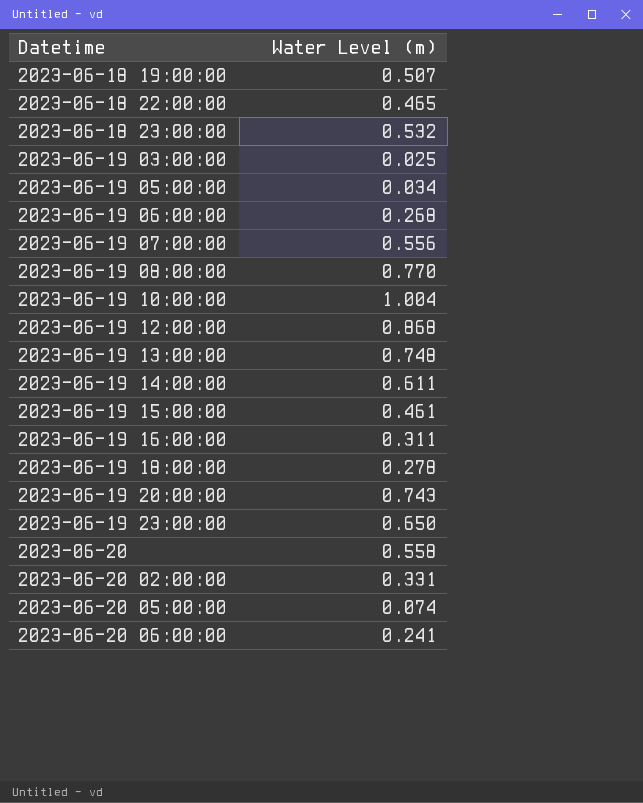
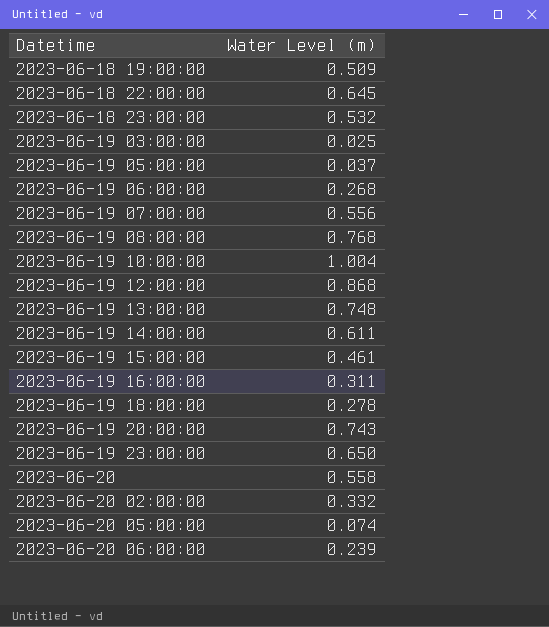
2023-06-18 19:00:00 | Water Level (m): 0.507 -> 0.509
2023-06-18 22:00:00 | Water Level (m): 0.465 -> 0.645
2023-06-19 05:00:00 | Water Level (m): 0.034 -> 0.037
2023-06-19 08:00:00 | Water Level (m): 0.770 -> 0.768
2023-06-20 02:00:00 | Water Level (m): 0.331 -> 0.332
2023-06-20 06:00:00 | Water Level (m): 0.241 -> 0.239

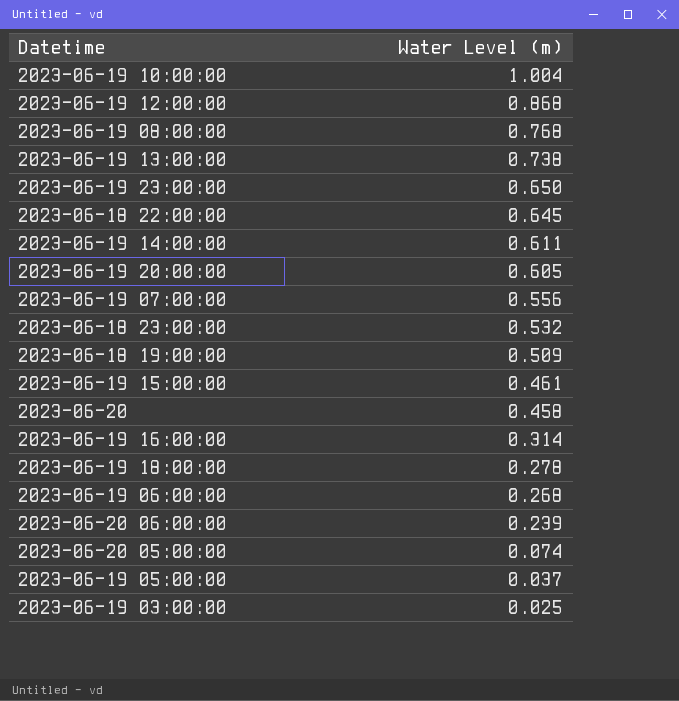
row order: Datetime ascending -> Water Level (m) descending
row 2023-06-20 02:00:00: 0.332 -> none
2023-06-19 13:00:00 | Water Level (m): 0.748 -> 0.738
2023-06-19 20:00:00 | Water Level (m): 0.743 -> 0.605
2023-06-20 | Water Level (m): 0.558 -> 0.458
2023-06-19 16:00:00 | Water Level (m): 0.311 -> 0.314

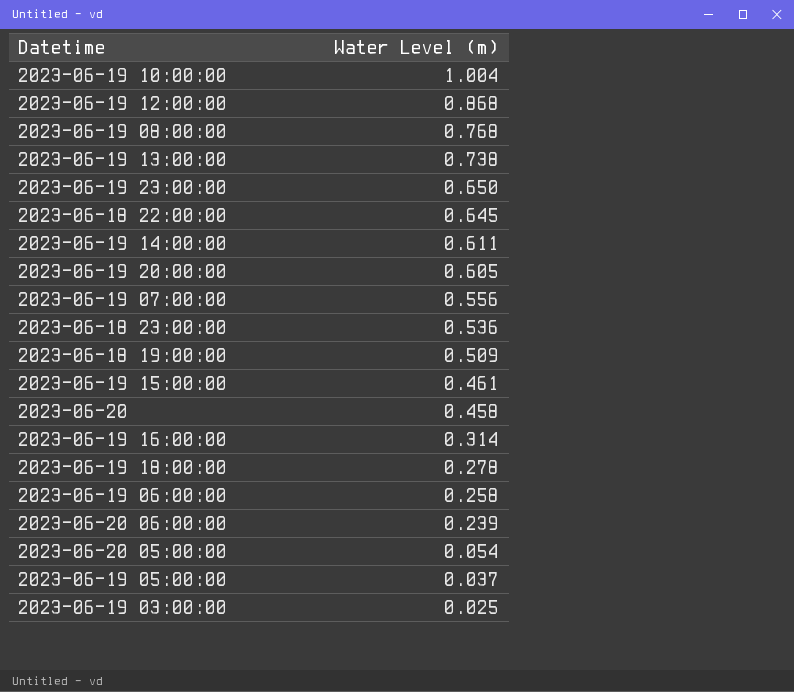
2023-06-18 23:00:00 | Water Level (m): 0.532 -> 0.536
2023-06-19 06:00:00 | Water Level (m): 0.268 -> 0.258
2023-06-20 05:00:00 | Water Level (m): 0.074 -> 0.054

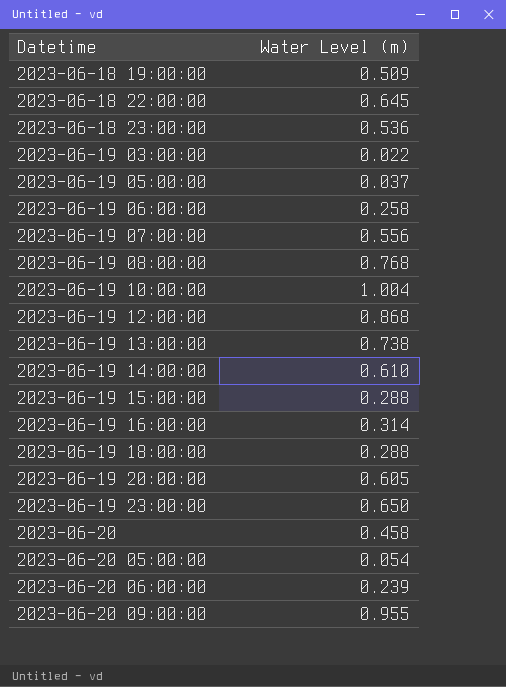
row order: Water Level (m) descending -> Datetime ascending
2023-06-19 03:00:00 | Water Level (m): 0.025 -> 0.022
2023-06-19 14:00:00 | Water Level (m): 0.611 -> 0.610
2023-06-19 15:00:00 | Water Level (m): 0.461 -> 0.288
2023-06-19 18:00:00 | Water Level (m): 0.278 -> 0.288
row 2023-06-20 09:00:00: none -> 0.955

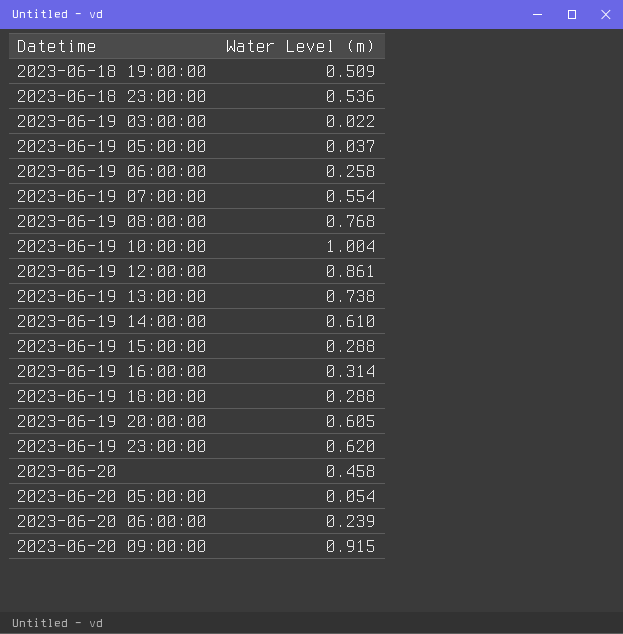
row 2023-06-18 22:00:00: 0.645 -> none
2023-06-19 07:00:00 | Water Level (m): 0.556 -> 0.554
2023-06-19 12:00:00 | Water Level (m): 0.868 -> 0.861
2023-06-19 23:00:00 | Water Level (m): 0.650 -> 0.620
2023-06-20 09:00:00 | Water Level (m): 0.955 -> 0.915

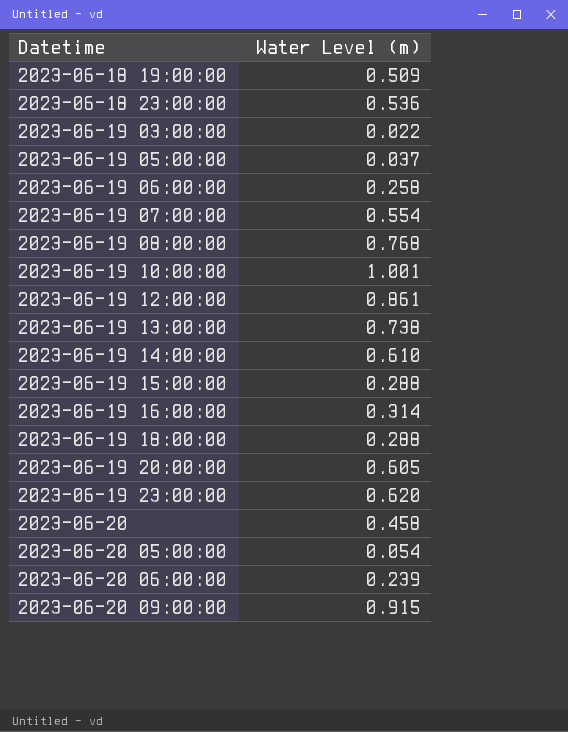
2023-06-19 10:00:00 | Water Level (m): 1.004 -> 1.001

